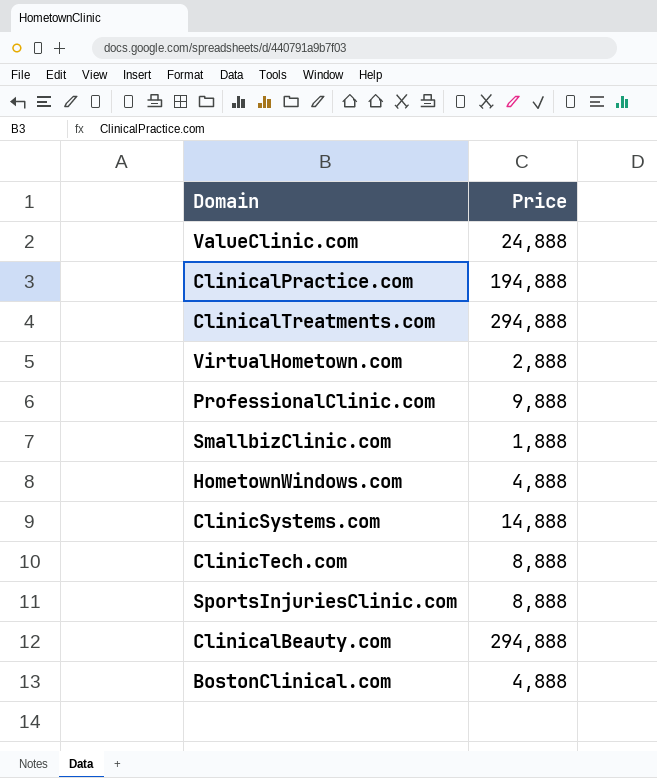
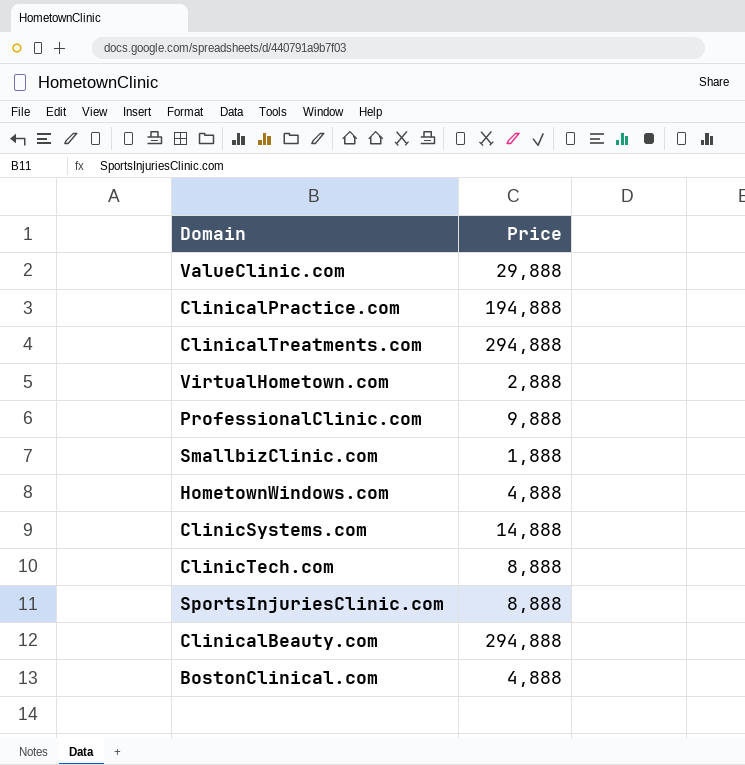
ValueClinic.com | Price: 24,888 -> 29,888

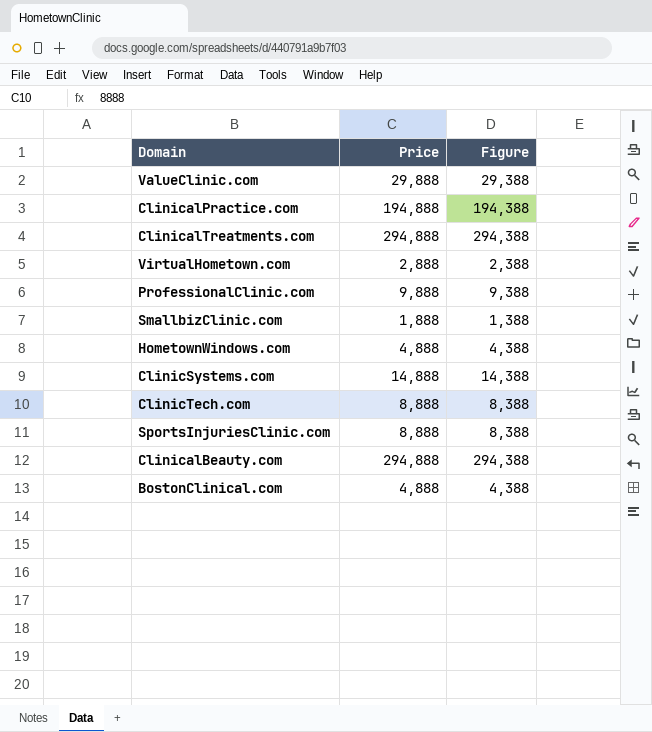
column Figure | formula: none -> [Price] - 500

